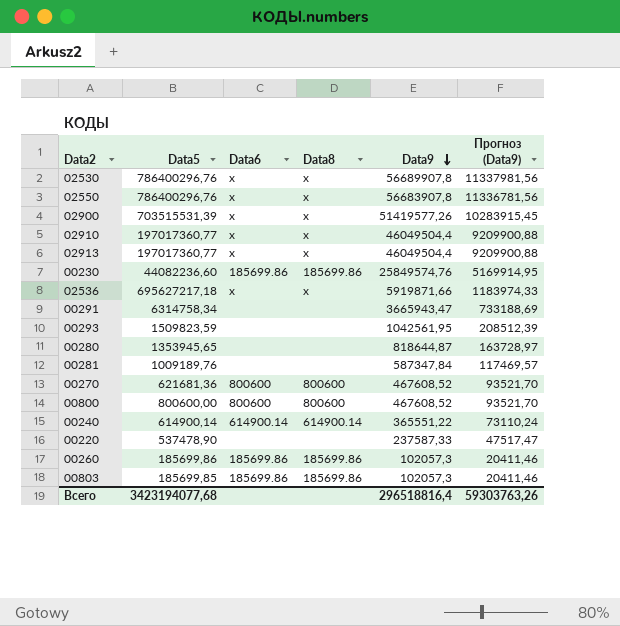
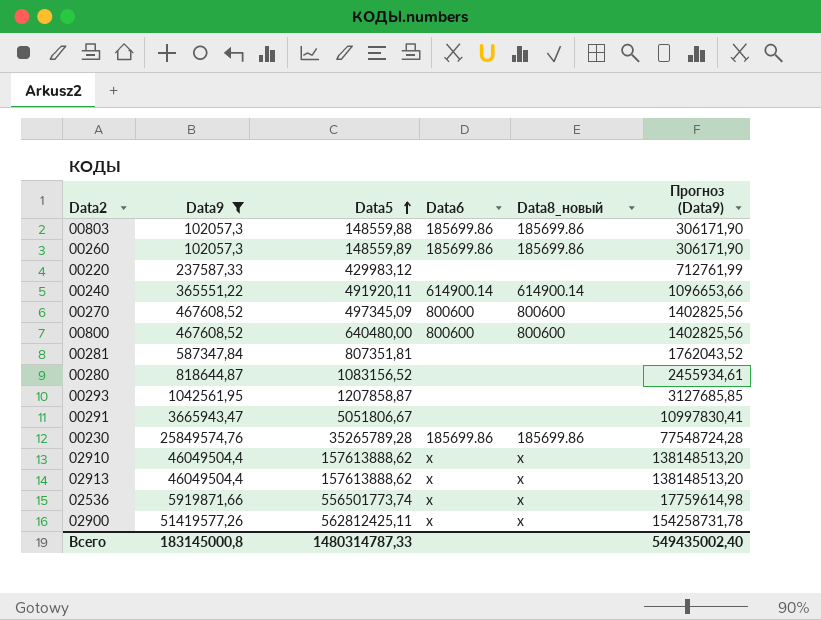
filter: none -> Data9 <= 51419577,26
row order: Data9 descending -> Data5 ascending
column Data9 | position: 5 -> 2
column name: Data8 -> Data8_новый
column Прогноз (Data9) | formula: [Data9] * 0,2 -> [Data9] * 3
00803 | Data5: 185699,85 -> 148559,88
00260 | Data5: 185699,86 -> 148559,89
00220 | Data5: 537478,90 -> 429983,12
00240 | Data5: 614900,14 -> 491920,11
00270 | Data5: 621681,36 -> 497345,09
00800 | Data5: 800600,00 -> 640480,00
00281 | Data5: 1009189,76 -> 807351,81
00280 | Data5: 1353945,65 -> 1083156,52
00293 | Data5: 1509823,59 -> 1207858,87
00291 | Data5: 6314758,34 -> 5051806,67
00230 | Data5: 44082236,60 -> 35265789,28
02910 | Data5: 197017360,77 -> 157613888,62
02913 | Data5: 197017360,77 -> 157613888,62
02536 | Data5: 695627217,18 -> 556501773,74
02900 | Data5: 703515531,39 -> 562812425,11
Всего | Data9: 296518816,4 -> 183145000,8
Всего | Data5: 3423194077,68 -> 1480314787,33
Всего | Прогноз (Data9): 59303763,26 -> 549435002,40

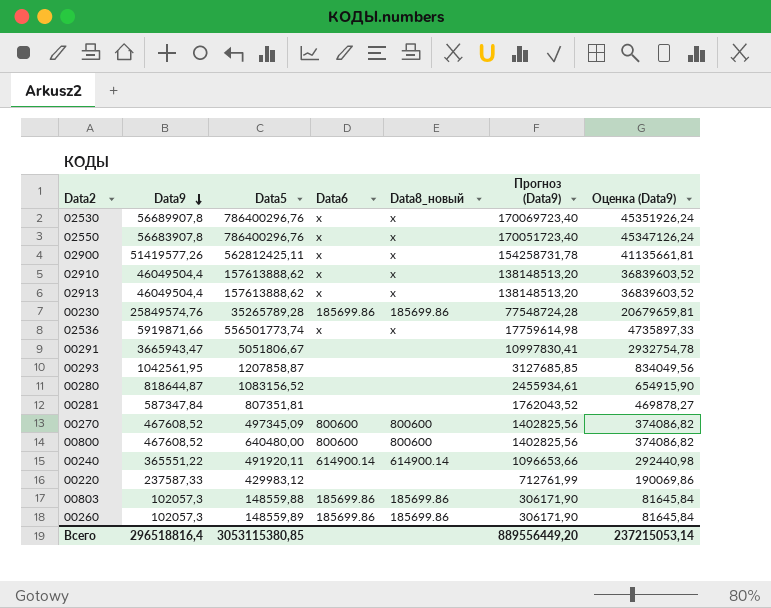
filter: Data9 <= 51419577,26 -> none
row order: Data5 ascending -> Data9 descending
column Оценка (Data9) | formula: none -> [Data9] * 0,8
Всего | Data9: 183145000,8 -> 296518816,4
Всего | Data5: 1480314787,33 -> 3053115380,85
Всего | Прогноз (Data9): 549435002,40 -> 889556449,20

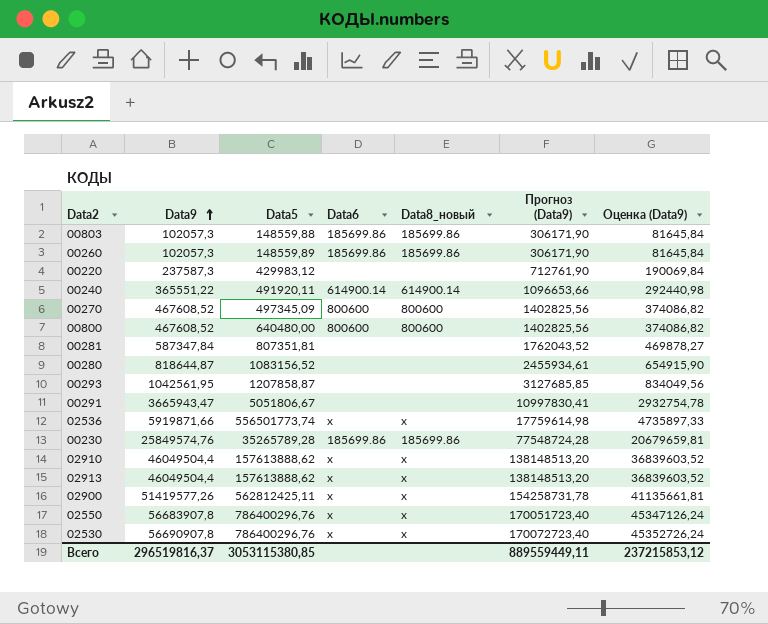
row order: Data9 descending -> Data9 ascending
00220 | Data9: 237587,33 -> 237587,3
00220 | Прогноз (Data9): 712761,99 -> 712761,90
00220 | Оценка (Data9): 190069,86 -> 190069,84
02530 | Data9: 56689907,8 -> 56690907,8
02530 | Прогноз (Data9): 170069723,40 -> 170072723,40
02530 | Оценка (Data9): 45351926,24 -> 45352726,24
Всего | Data9: 296518816,4 -> 296519816,37
Всего | Прогноз (Data9): 889556449,20 -> 889559449,11
Всего | Оценка (Data9): 237215053,14 -> 237215853,12

